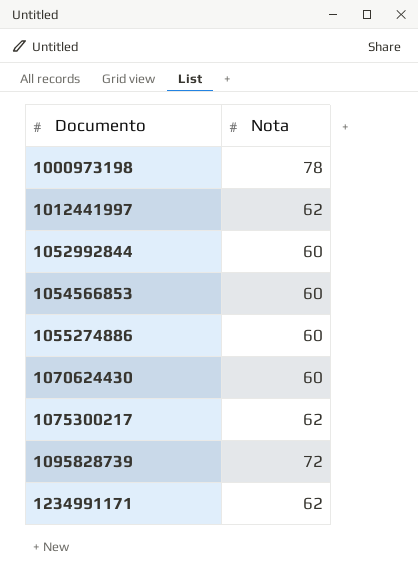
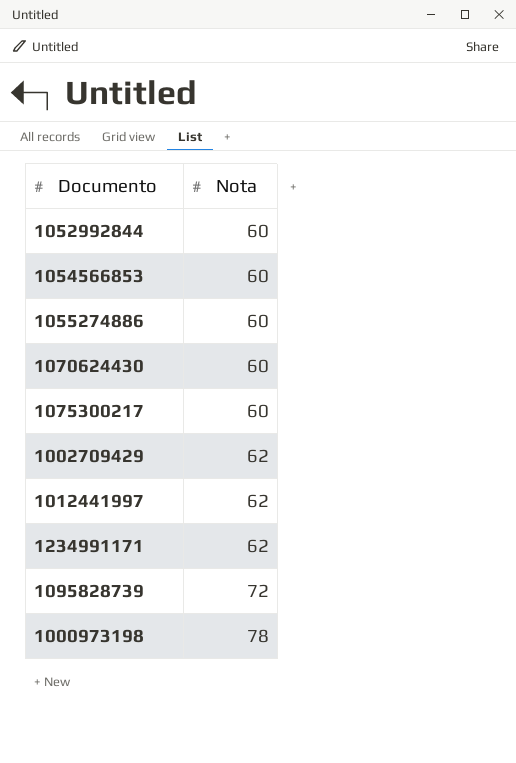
row order: Documento ascending -> Nota ascending
1075300217 | Nota: 62 -> 60
row 1002709429: none -> 62

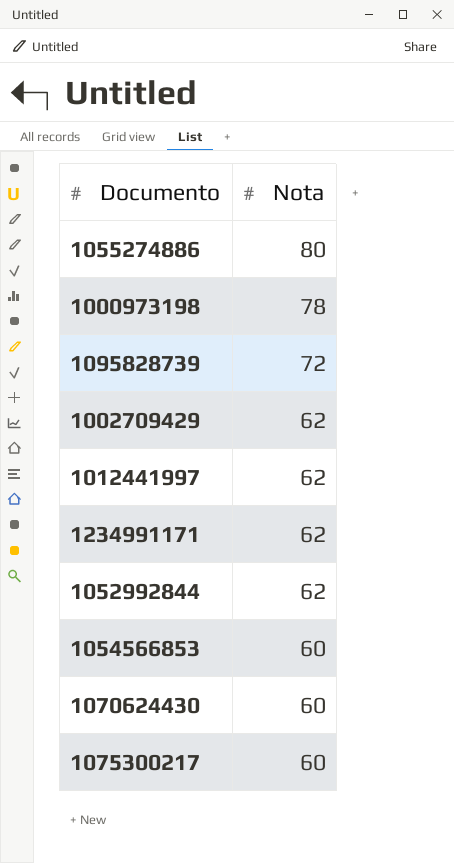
row order: Nota ascending -> Nota descending
1055274886 | Nota: 60 -> 80
1052992844 | Nota: 60 -> 62

